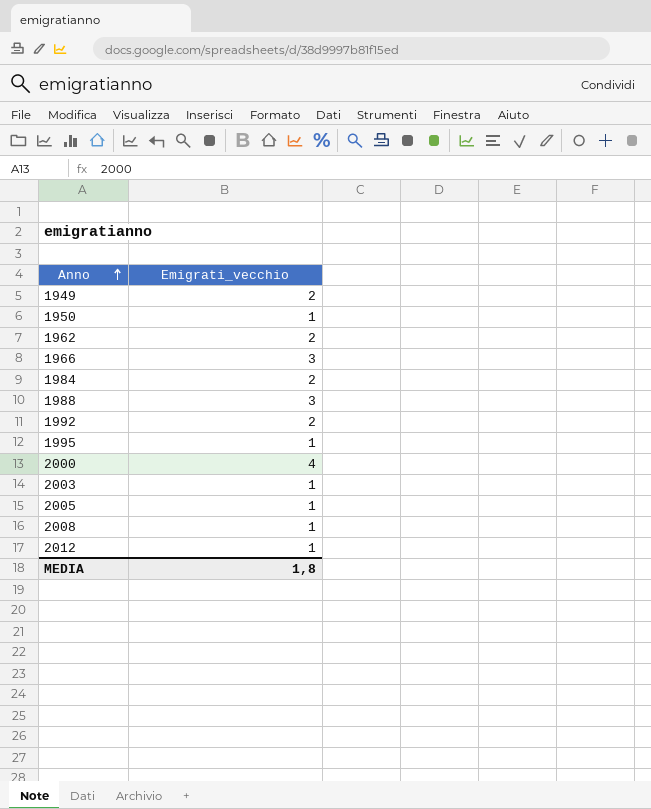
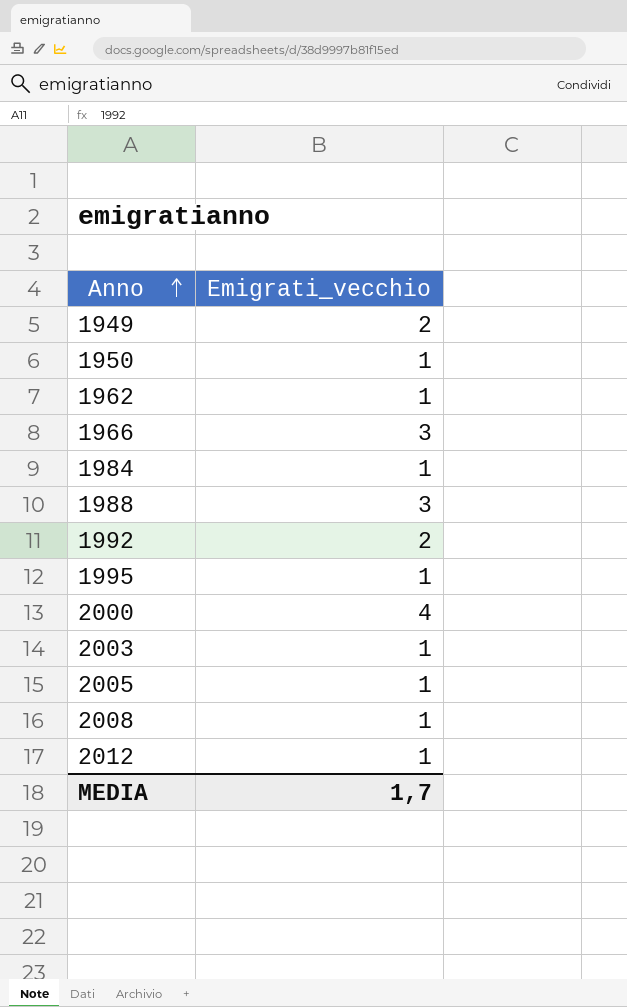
1962 | Emigrati_vecchio: 2 -> 1
1984 | Emigrati_vecchio: 2 -> 1
MEDIA | Emigrati_vecchio: 1,8 -> 1,7

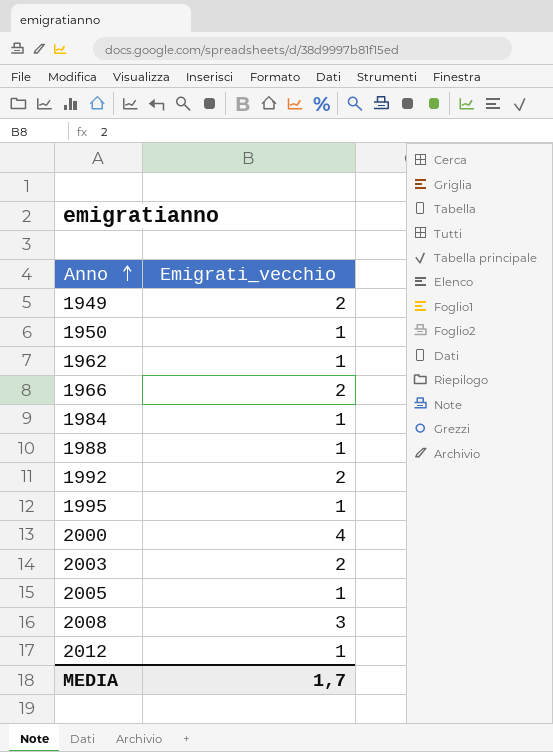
1966 | Emigrati_vecchio: 3 -> 2
1988 | Emigrati_vecchio: 3 -> 1
2003 | Emigrati_vecchio: 1 -> 2
2008 | Emigrati_vecchio: 1 -> 3

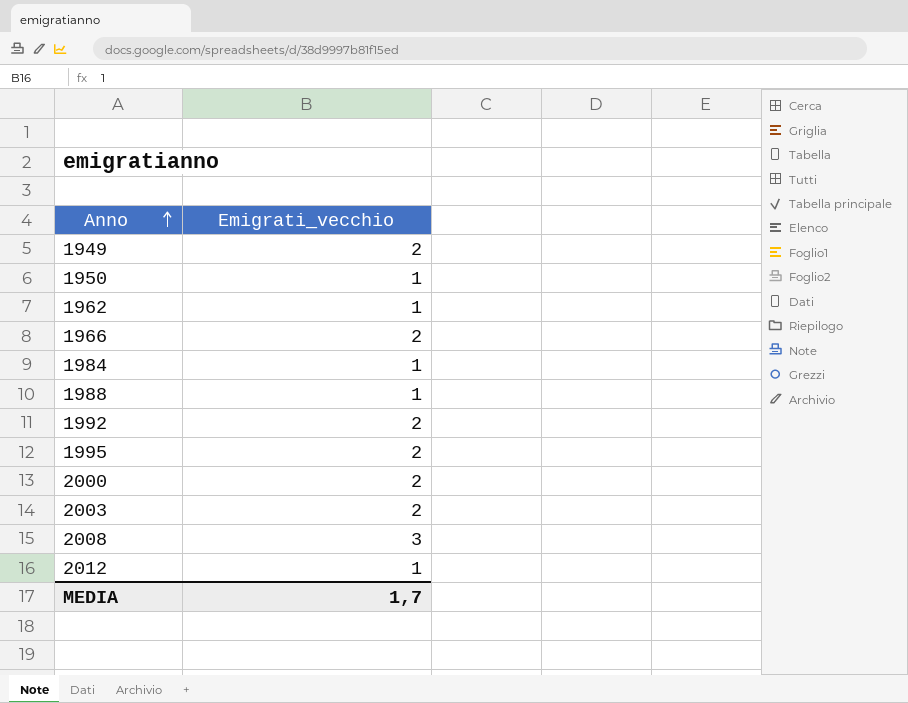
row 2005: 1 -> none
1995 | Emigrati_vecchio: 1 -> 2
2000 | Emigrati_vecchio: 4 -> 2

